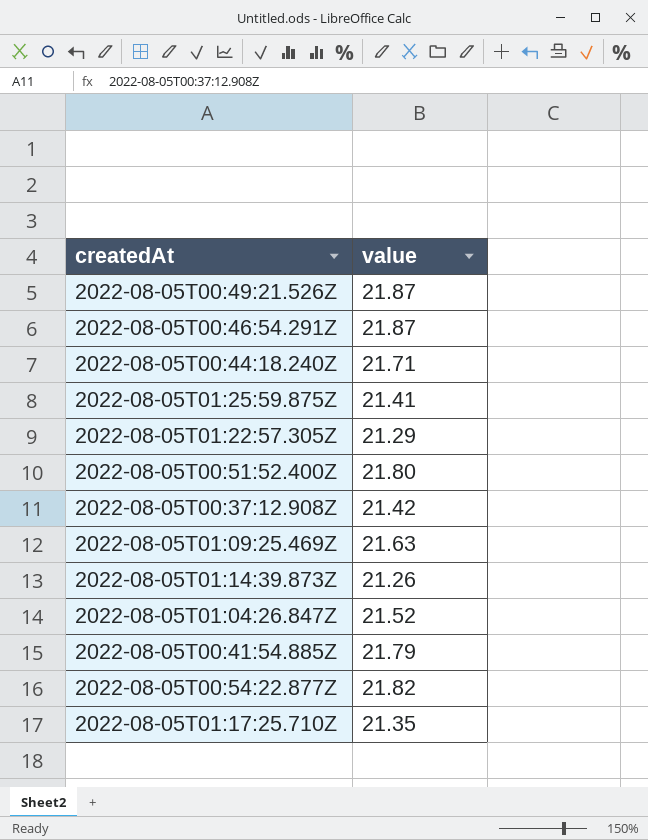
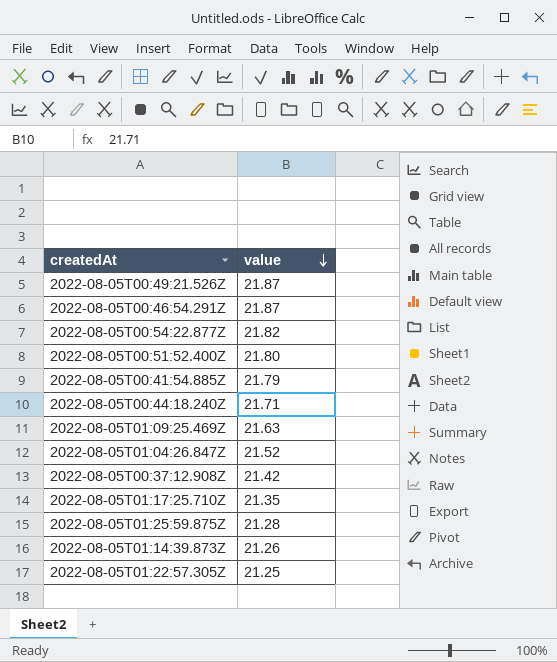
row order: none -> value descending
2022-08-05T01:25:59.875Z | value: 21.41 -> 21.28
2022-08-05T01:22:57.305Z | value: 21.29 -> 21.25

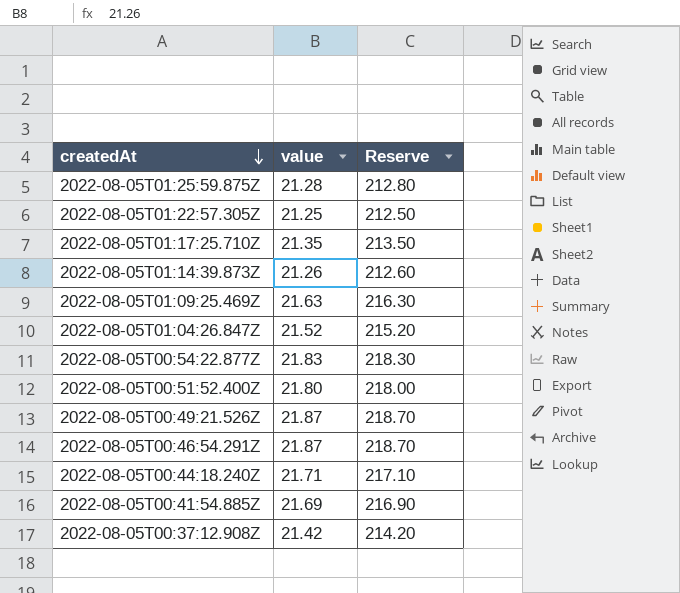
row order: value descending -> createdAt descending
column Reserve | formula: none -> [value] * 10
2022-08-05T00:54:22.877Z | value: 21.82 -> 21.83
2022-08-05T00:41:54.885Z | value: 21.79 -> 21.69

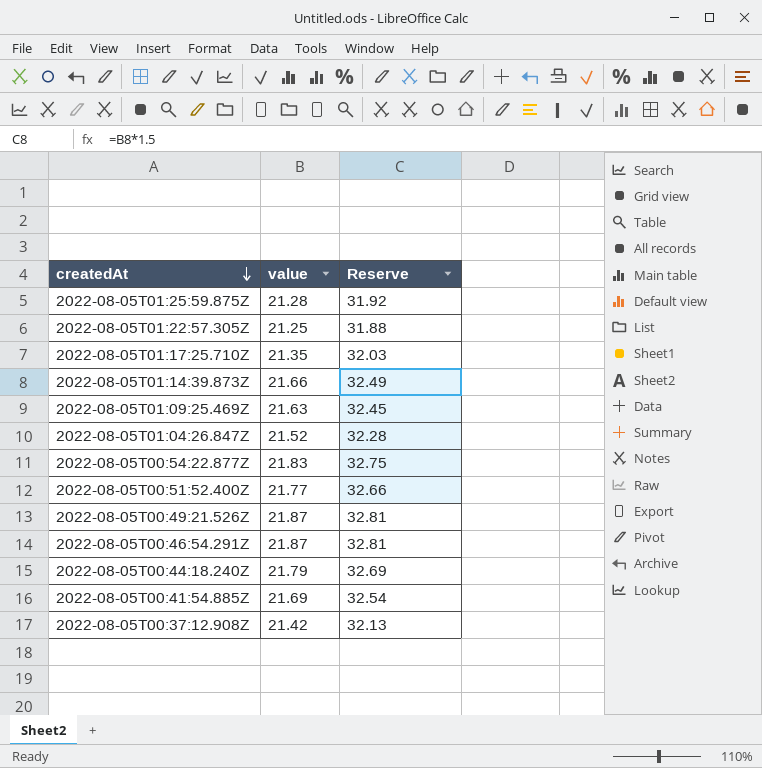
column Reserve | formula: [value] * 10 -> [value] * 1.5
2022-08-05T01:14:39.873Z | value: 21.26 -> 21.66
2022-08-05T00:51:52.400Z | value: 21.80 -> 21.77
2022-08-05T00:44:18.240Z | value: 21.71 -> 21.79

